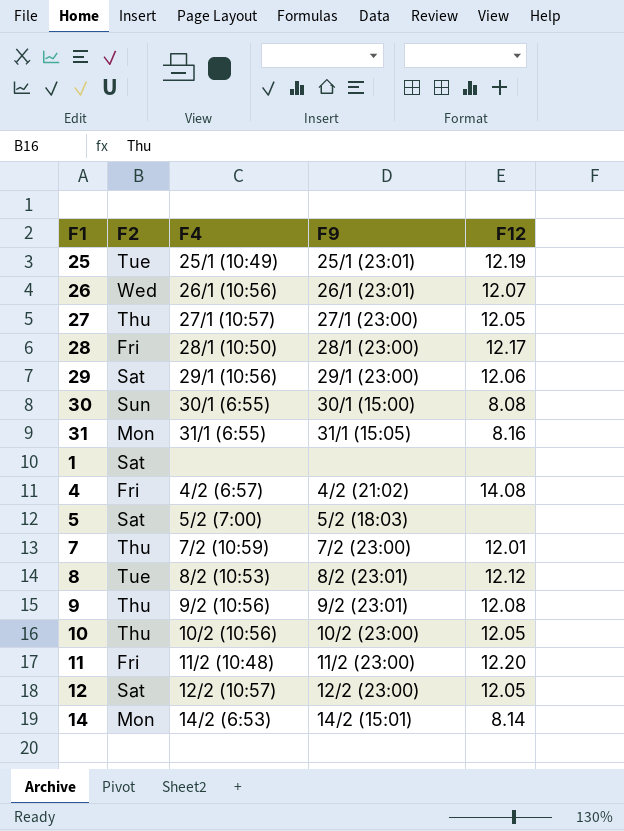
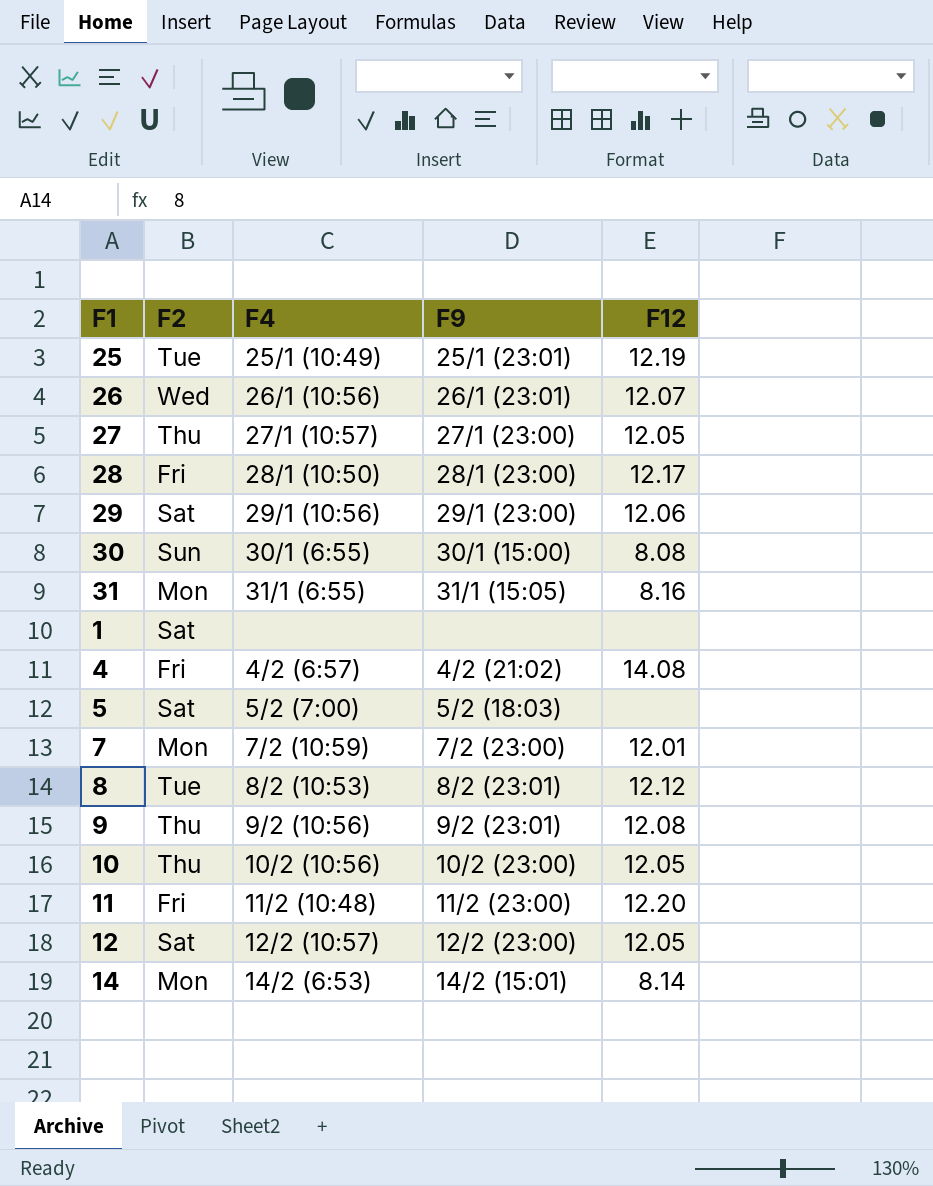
7 | F2: Thu -> Mon

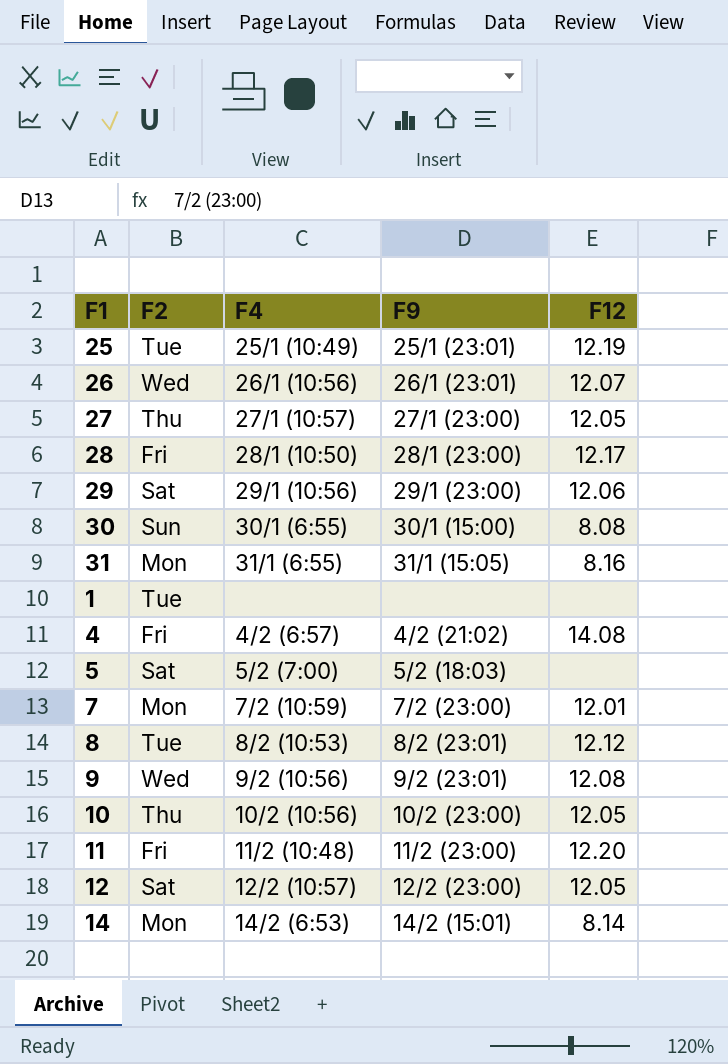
1 | F2: Sat -> Tue
9 | F2: Thu -> Wed

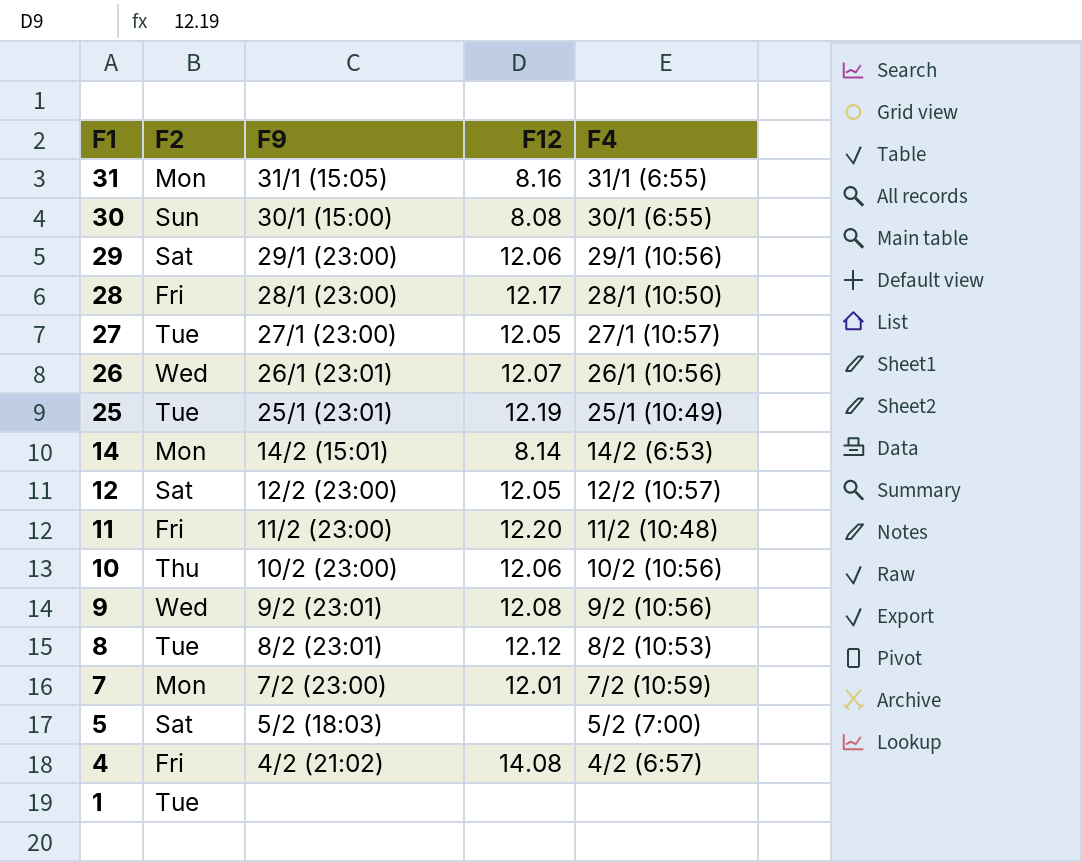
row order: none -> F1 descending
column F4 | position: 3 -> 5
27 | F2: Thu -> Tue
10 | F12: 12.05 -> 12.06

